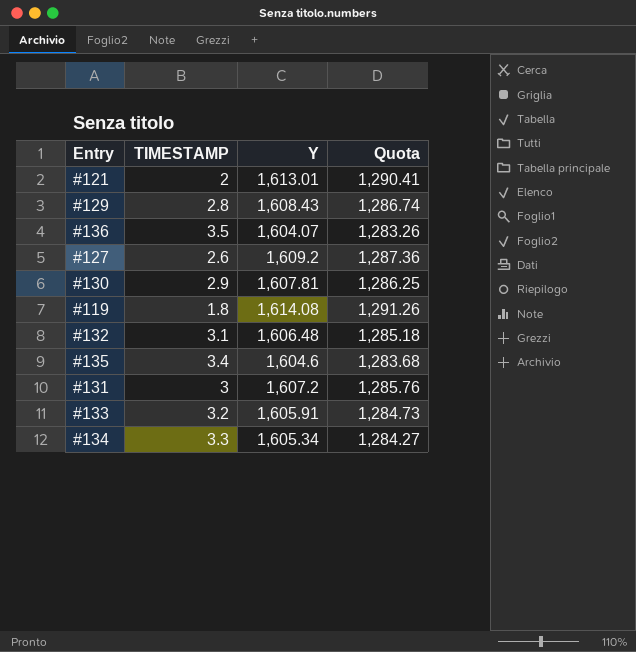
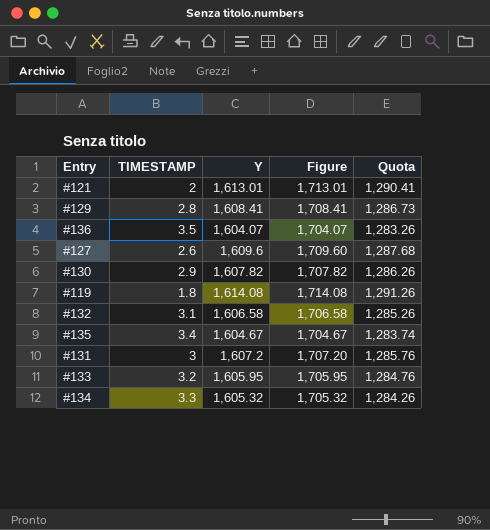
column Figure | formula: none -> [Y] + 100
#129 | Y: 1,608.43 -> 1,608.41
#129 | Quota: 1,286.74 -> 1,286.73
#127 | Y: 1,609.2 -> 1,609.6
#127 | Quota: 1,287.36 -> 1,287.68
#130 | Y: 1,607.81 -> 1,607.82
#130 | Quota: 1,286.25 -> 1,286.26
#132 | Y: 1,606.48 -> 1,606.58
#132 | Quota: 1,285.18 -> 1,285.26
#135 | Y: 1,604.6 -> 1,604.67
#135 | Quota: 1,283.68 -> 1,283.74
#133 | Y: 1,605.91 -> 1,605.95
#133 | Quota: 1,284.73 -> 1,284.76
#134 | Y: 1,605.34 -> 1,605.32
#134 | Quota: 1,284.27 -> 1,284.26

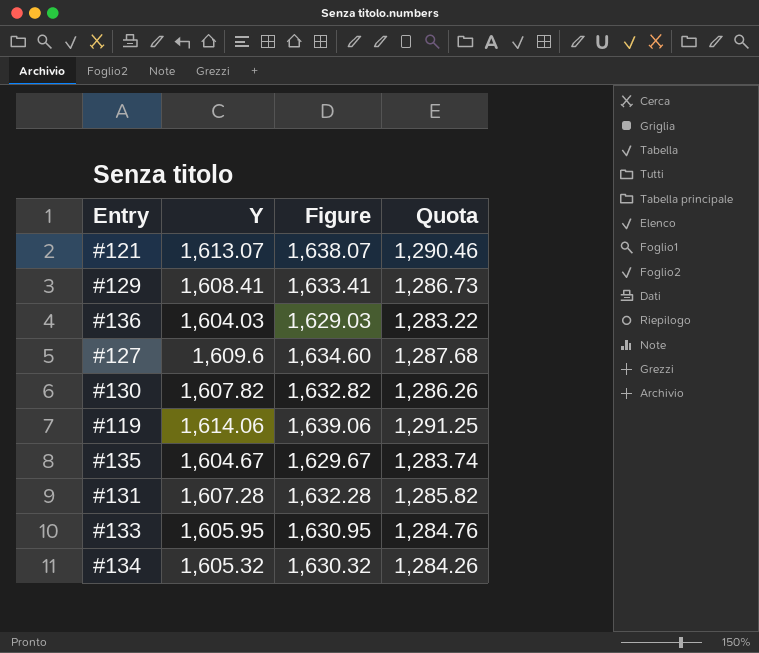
column TIMESTAMP | position: 2 -> none
column Figure | formula: [Y] + 100 -> [Y] + 25
row #132: 3.1 | 1,606.58 | 1,706.58 | 1,285.26 -> none
#121 | Y: 1,613.01 -> 1,613.07
#121 | Quota: 1,290.41 -> 1,290.46
#136 | Y: 1,604.07 -> 1,604.03
#136 | Quota: 1,283.26 -> 1,283.22
#119 | Y: 1,614.08 -> 1,614.06
#119 | Quota: 1,291.26 -> 1,291.25
#131 | Y: 1,607.2 -> 1,607.28
#131 | Quota: 1,285.76 -> 1,285.82

